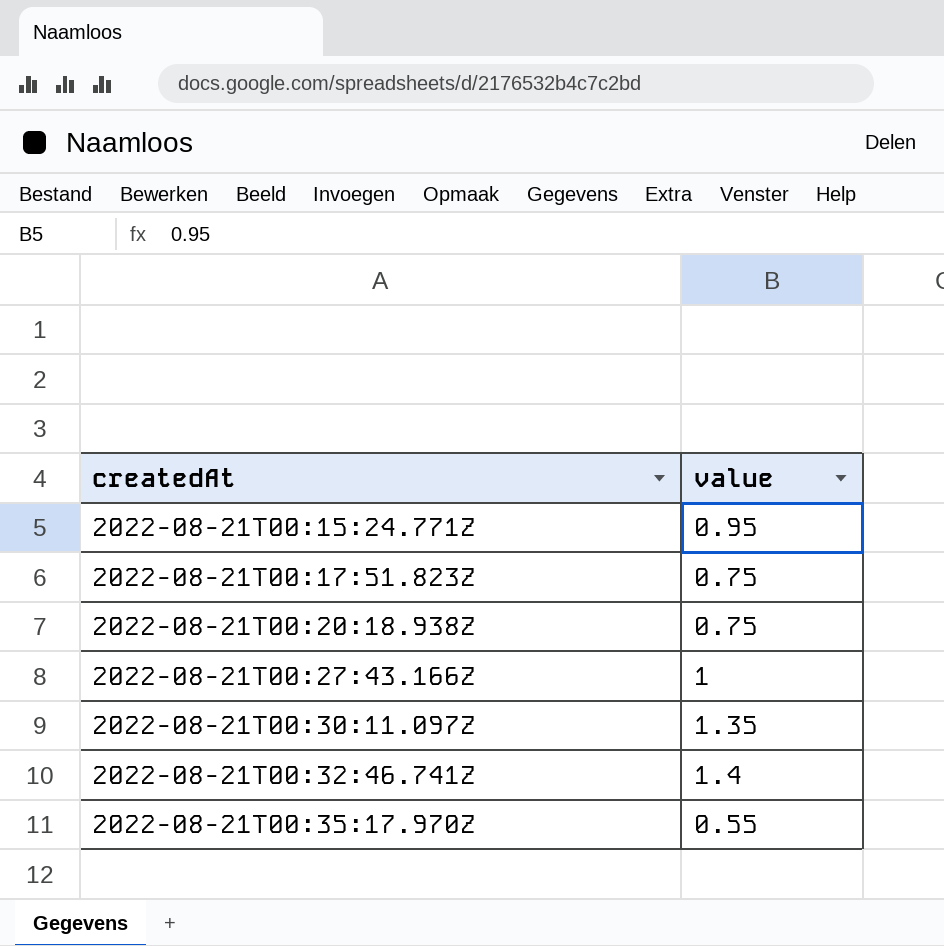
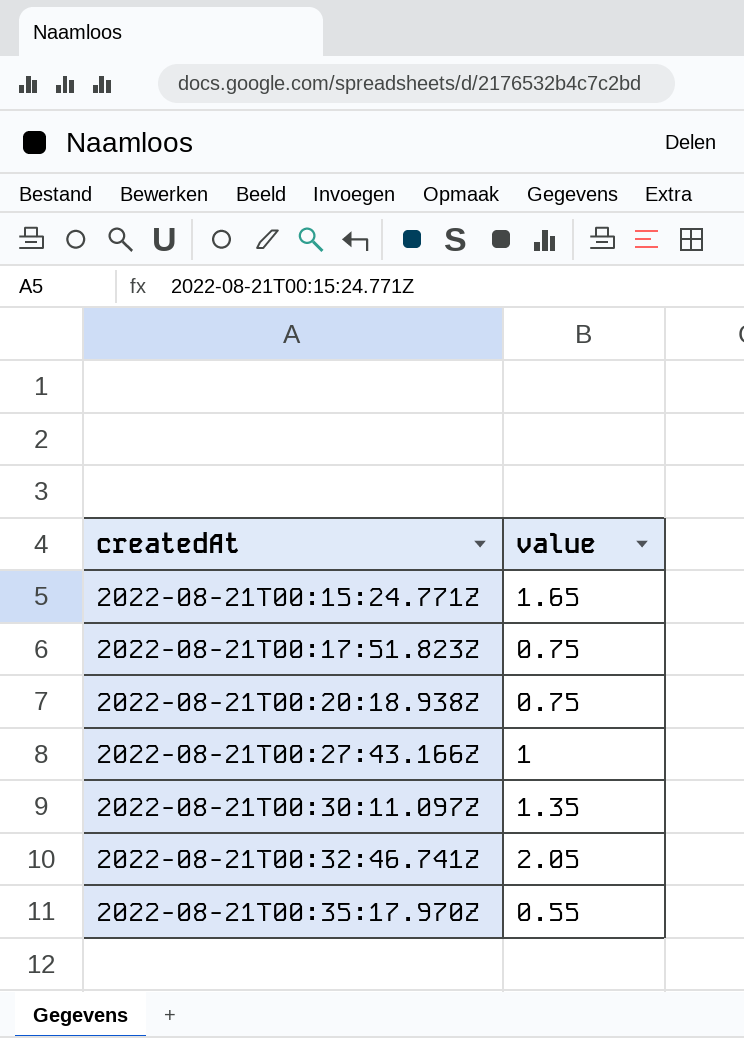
2022-08-21T00:15:24.771Z | value: 0.95 -> 1.65
2022-08-21T00:32:46.741Z | value: 1.4 -> 2.05

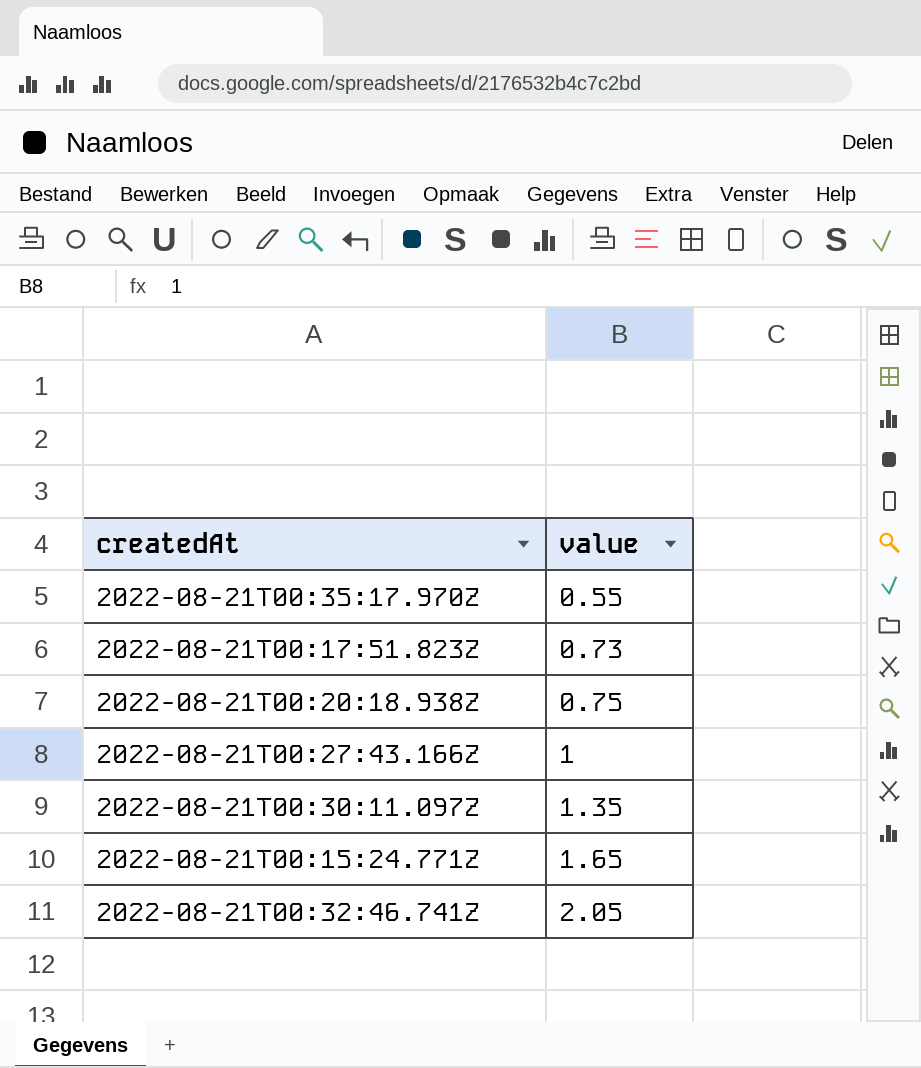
row order: createdAt ascending -> value ascending
2022-08-21T00:17:51.823Z | value: 0.75 -> 0.73

